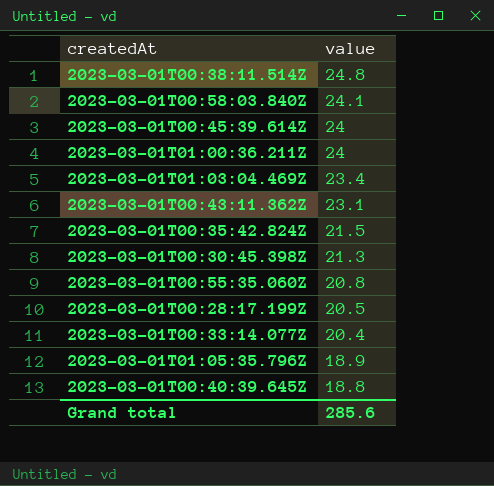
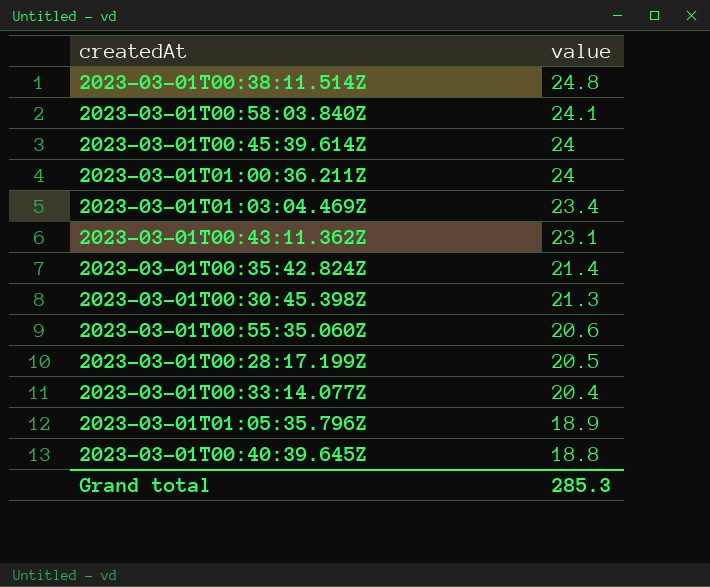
2023-03-01T00:35:42.824Z | value: 21.5 -> 21.4
2023-03-01T00:55:35.060Z | value: 20.8 -> 20.6
Grand total | value: 285.6 -> 285.3

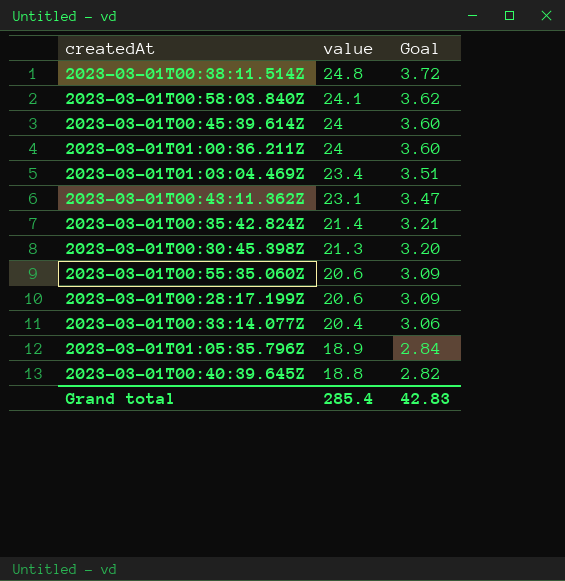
column Goal | formula: none -> [value] * 0.15
2023-03-01T00:28:17.199Z | value: 20.5 -> 20.6
Grand total | value: 285.3 -> 285.4

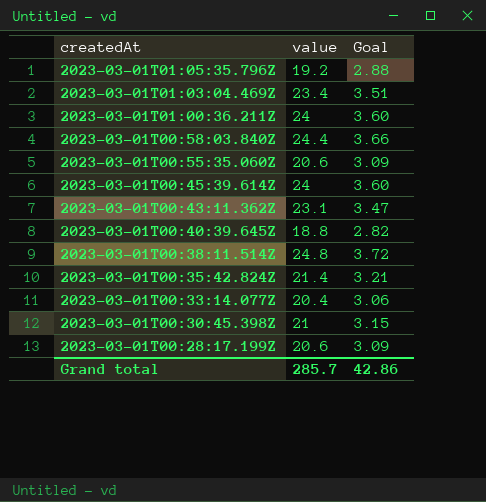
row order: value descending -> createdAt descending
2023-03-01T01:05:35.796Z | value: 18.9 -> 19.2
2023-03-01T01:05:35.796Z | Goal: 2.84 -> 2.88
2023-03-01T00:58:03.840Z | value: 24.1 -> 24.4
2023-03-01T00:58:03.840Z | Goal: 3.62 -> 3.66
2023-03-01T00:30:45.398Z | value: 21.3 -> 21
2023-03-01T00:30:45.398Z | Goal: 3.20 -> 3.15
Grand total | value: 285.4 -> 285.7
Grand total | Goal: 42.83 -> 42.86

